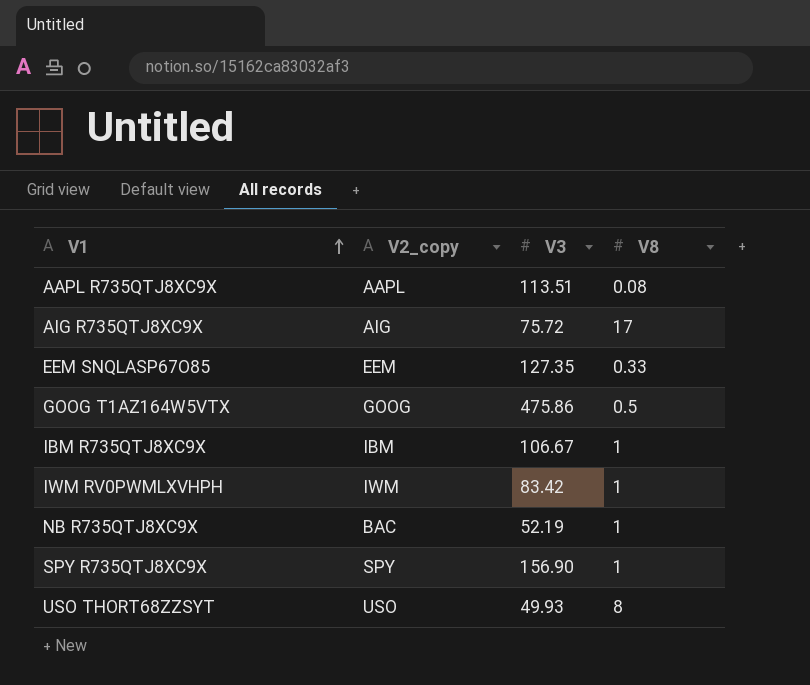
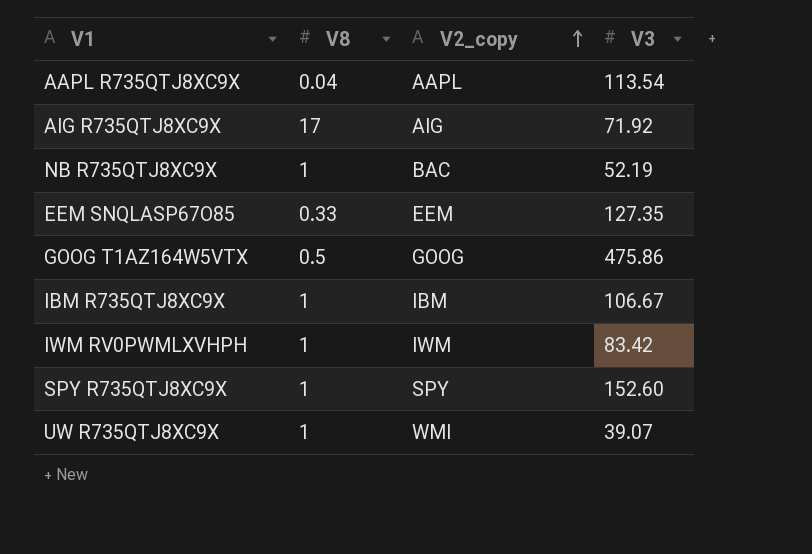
row order: V1 ascending -> V2_copy ascending
column V8 | position: 4 -> 2
row USO THORT68ZZSYT: USO | 49.93 | 8 -> none
AAPL R735QTJ8XC9X | V8: 0.08 -> 0.04
AAPL R735QTJ8XC9X | V3: 113.51 -> 113.54
AIG R735QTJ8XC9X | V3: 75.72 -> 71.92
SPY R735QTJ8XC9X | V3: 156.90 -> 152.60
row UW R735QTJ8XC9X: none -> 1 | WMI | 39.07

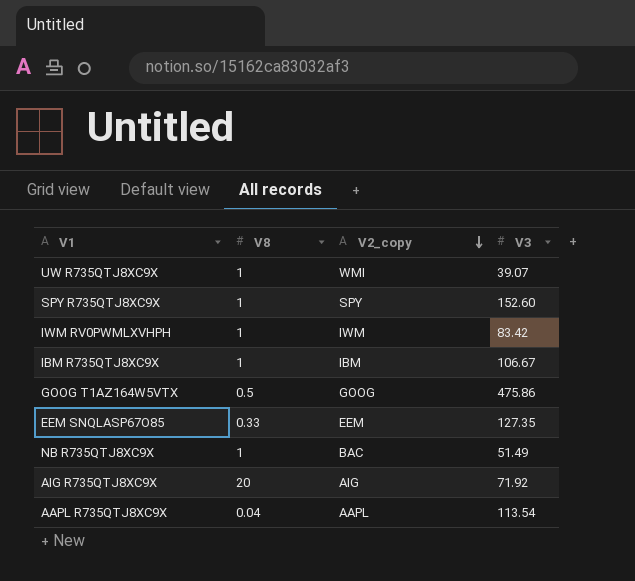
row order: V2_copy ascending -> V2_copy descending
NB R735QTJ8XC9X | V3: 52.19 -> 51.49
AIG R735QTJ8XC9X | V8: 17 -> 20

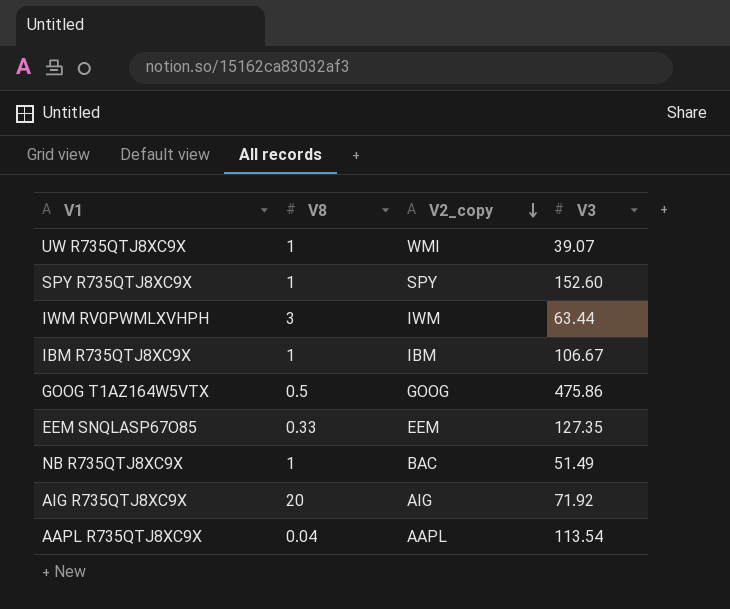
IWM RV0PWMLXVHPH | V8: 1 -> 3
IWM RV0PWMLXVHPH | V3: 83.42 -> 63.44

